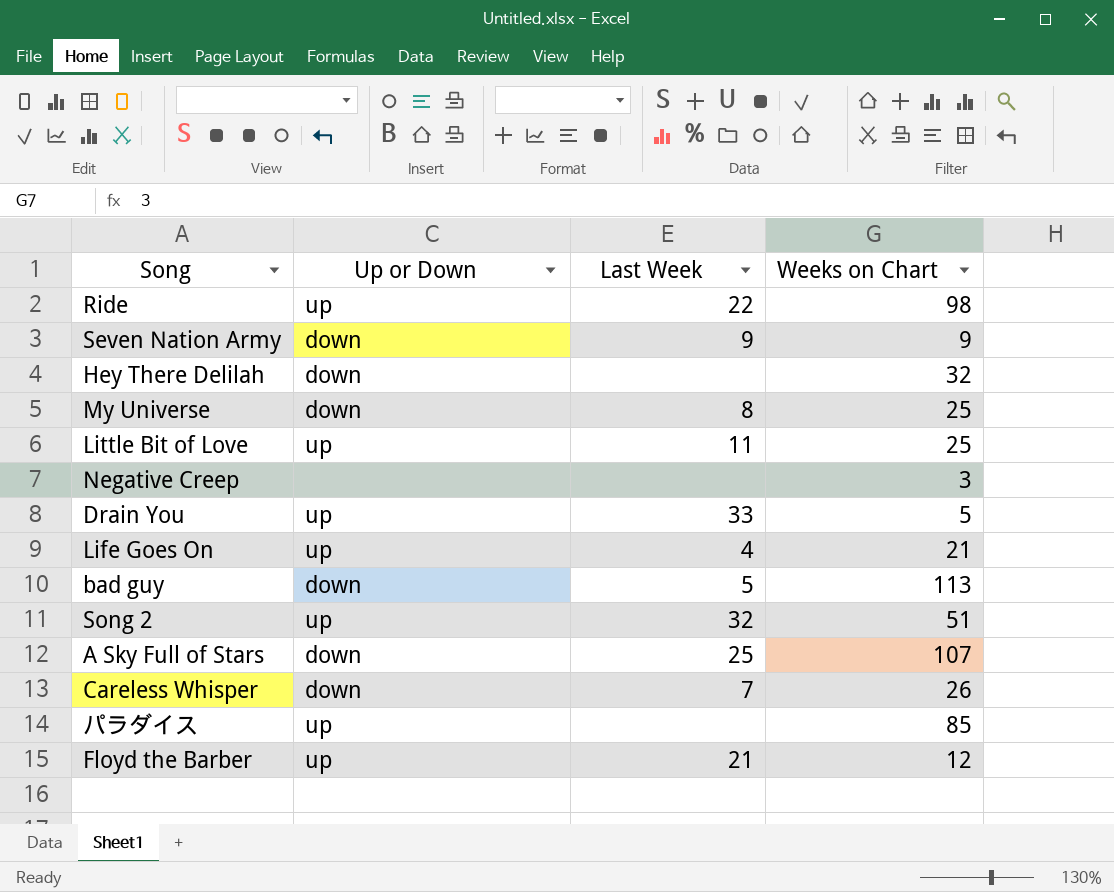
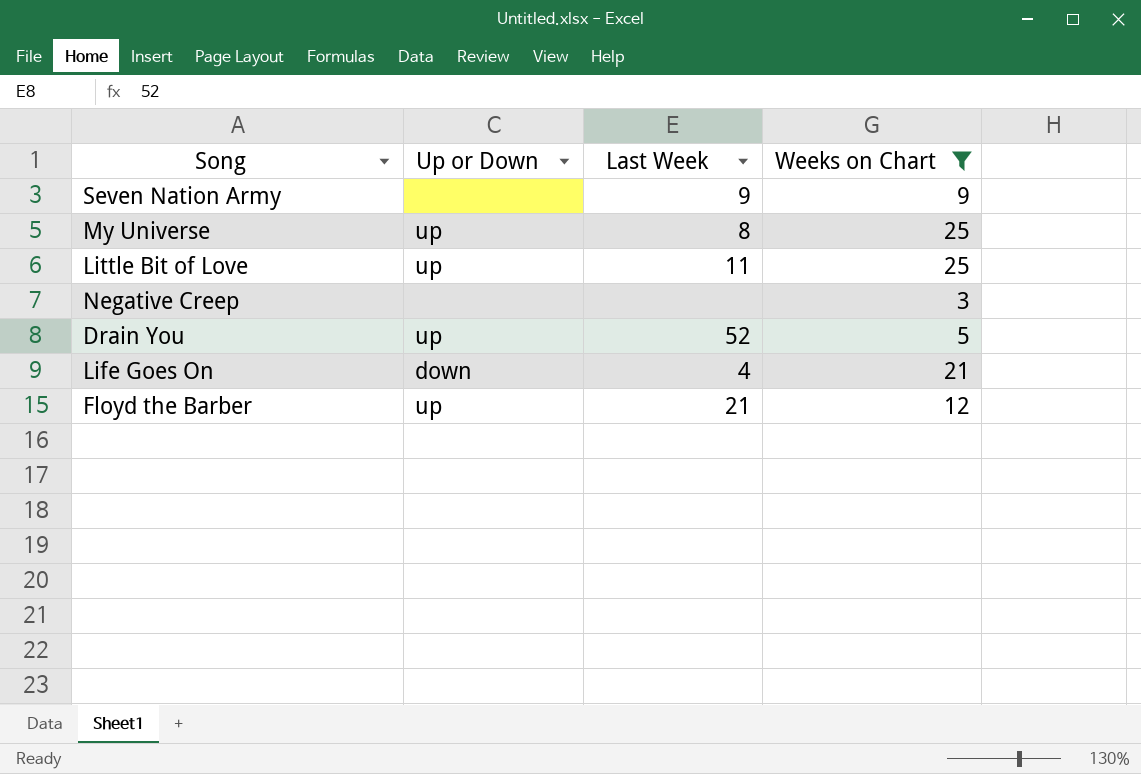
filter: none -> Weeks on Chart <= 25
Seven Nation Army | Up or Down: down -> none
My Universe | Up or Down: down -> up
Drain You | Last Week: 33 -> 52
Life Goes On | Up or Down: up -> down

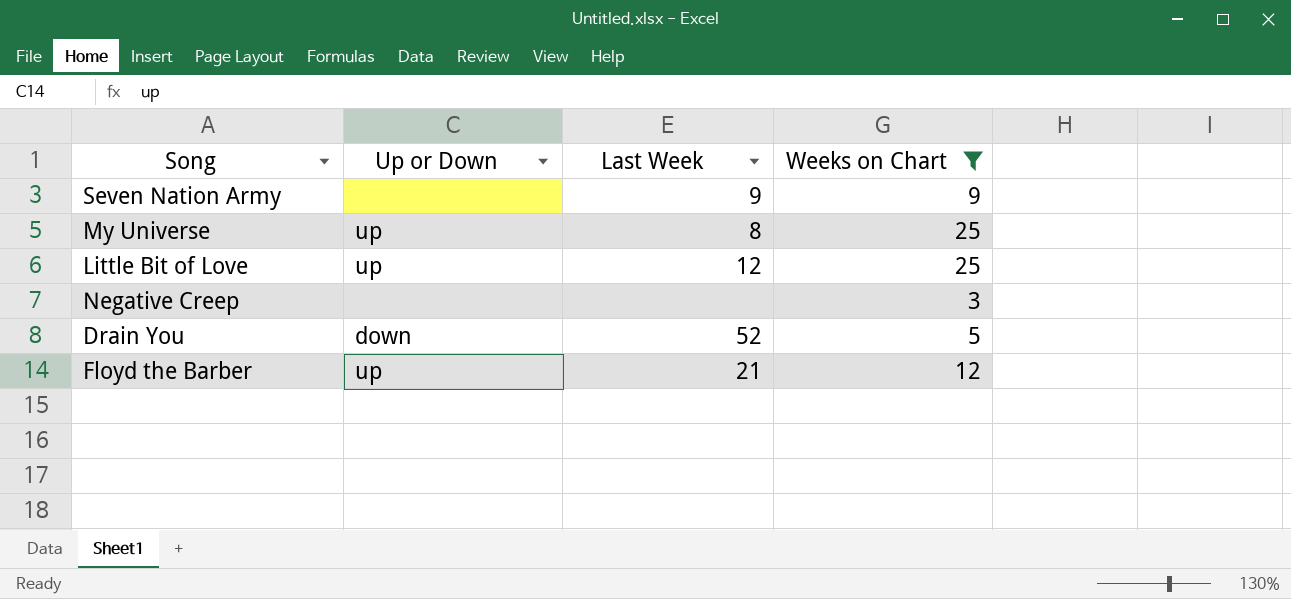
row Life Goes On: down | 4 | 21 -> none
Little Bit of Love | Last Week: 11 -> 12
Drain You | Up or Down: up -> down

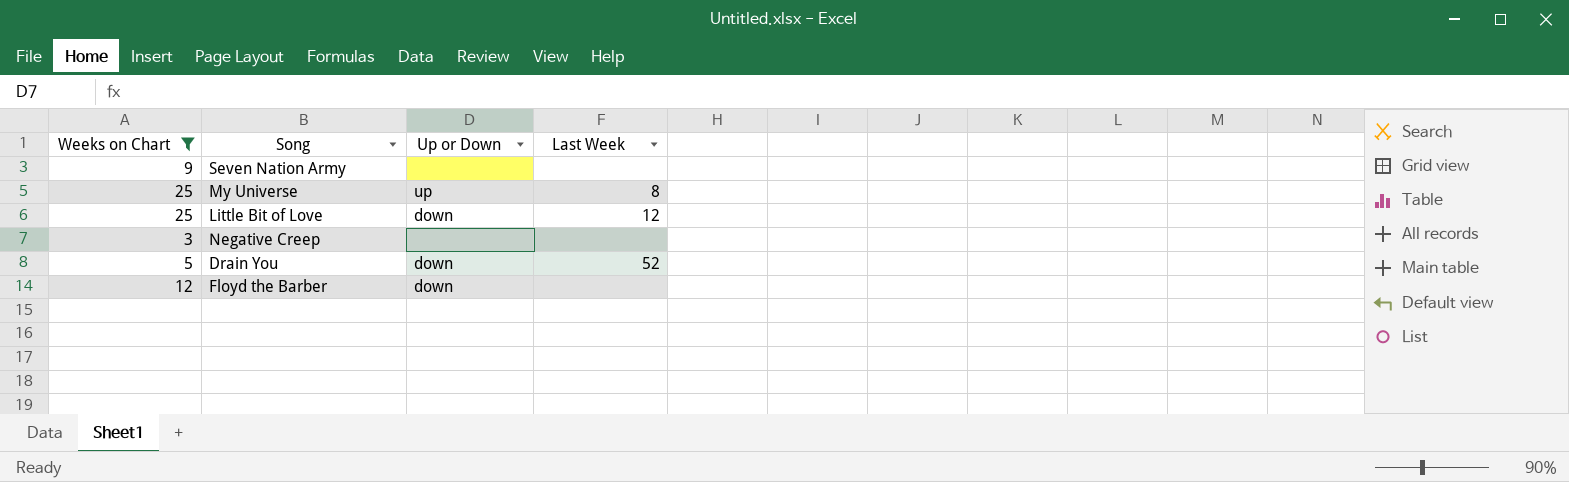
column Weeks on Chart | position: 4 -> 1
Seven Nation Army | Last Week: 9 -> none
Little Bit of Love | Up or Down: up -> down
Floyd the Barber | Up or Down: up -> down
Floyd the Barber | Last Week: 21 -> none

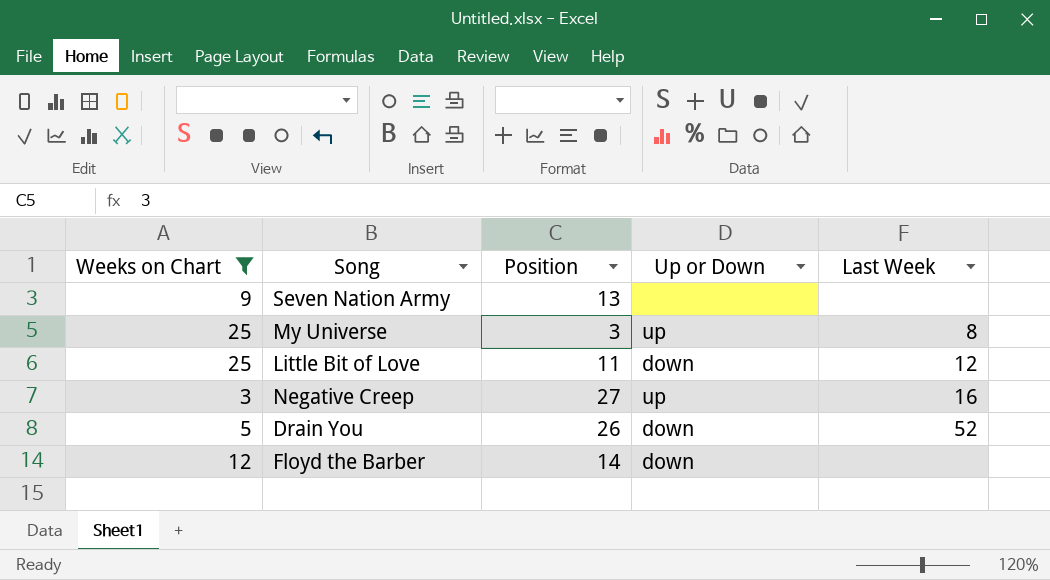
column Position | position: none -> 3
Negative Creep | Up or Down: none -> up
Negative Creep | Last Week: none -> 16

